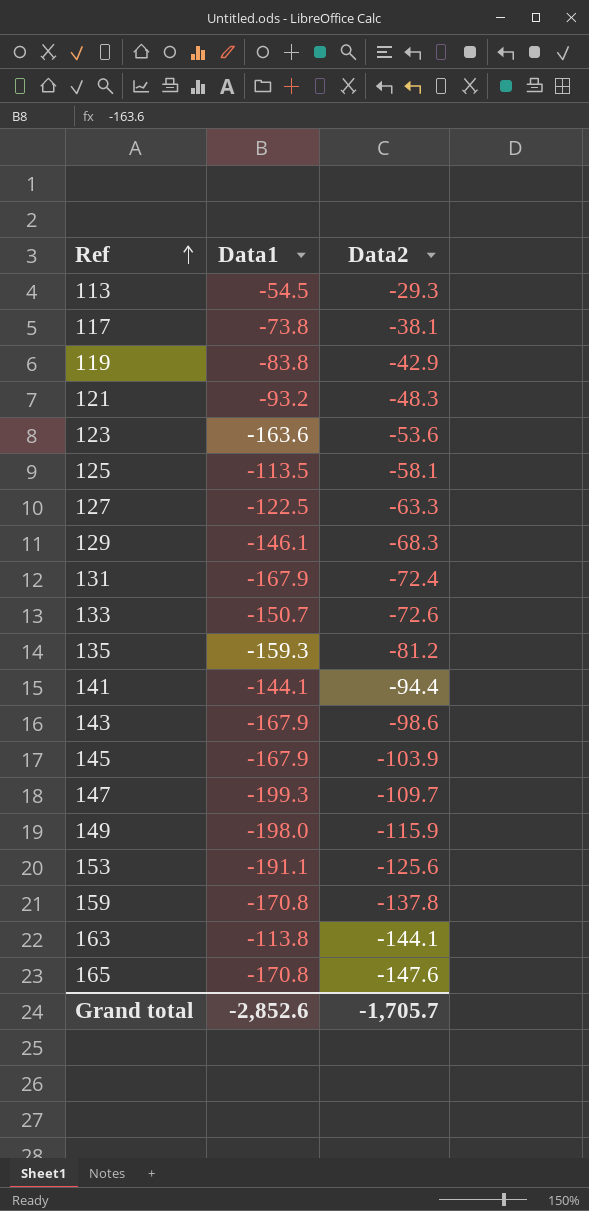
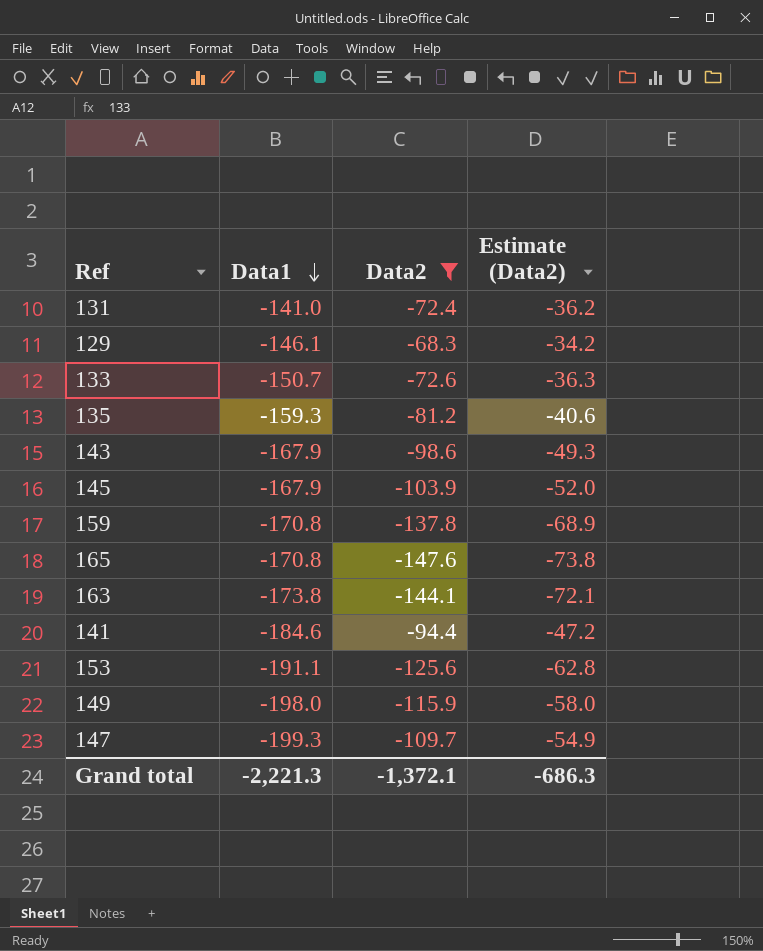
filter: none -> Data2 <= -68.3
row order: Ref ascending -> Data1 descending
column Estimate (Data2) | formula: none -> [Data2] * 0.5
131 | Data1: -167.9 -> -141.0
163 | Data1: -113.8 -> -173.8
141 | Data1: -144.1 -> -184.6
Grand total | Data1: -2,852.6 -> -2,221.3
Grand total | Data2: -1,705.7 -> -1,372.1

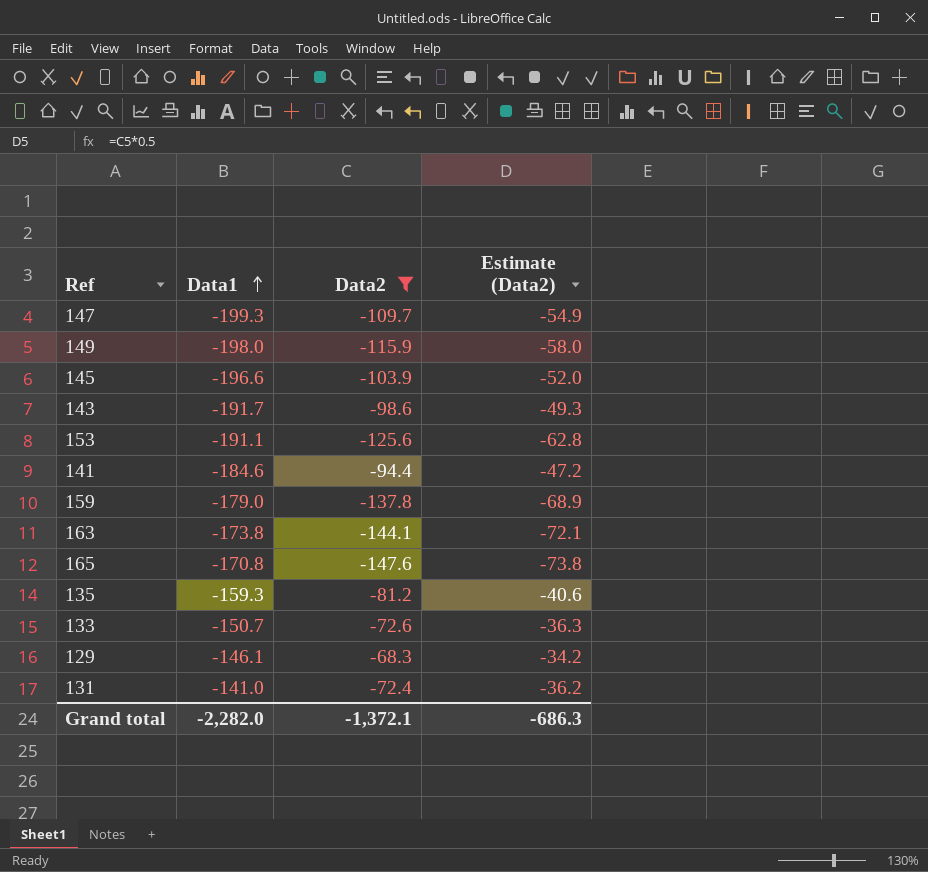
row order: Data1 descending -> Data1 ascending
145 | Data1: -167.9 -> -196.6
143 | Data1: -167.9 -> -191.7
159 | Data1: -170.8 -> -179.0
Grand total | Data1: -2,221.3 -> -2,282.0

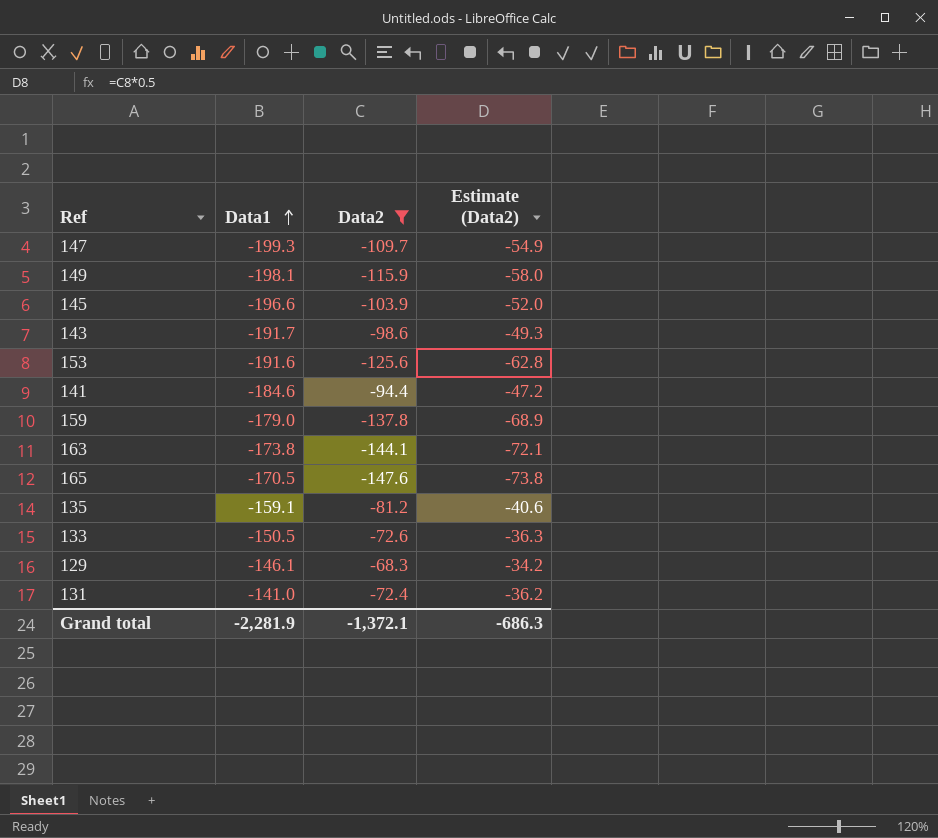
149 | Data1: -198.0 -> -198.1
153 | Data1: -191.1 -> -191.6
165 | Data1: -170.8 -> -170.5
135 | Data1: -159.3 -> -159.1
133 | Data1: -150.7 -> -150.5
Grand total | Data1: -2,282.0 -> -2,281.9

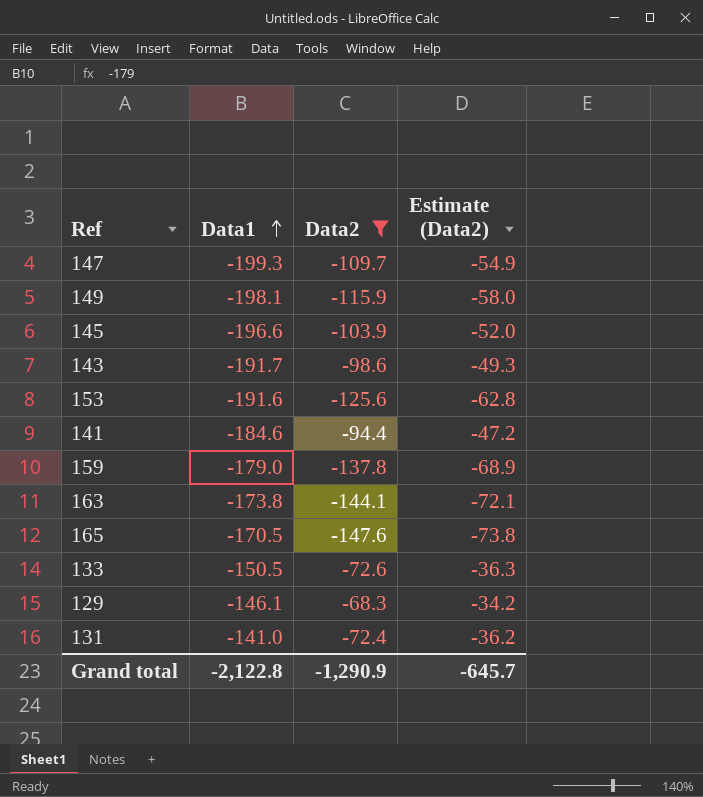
row 135: -159.1 | -81.2 | -40.6 -> none
Grand total | Data1: -2,281.9 -> -2,122.8
Grand total | Data2: -1,372.1 -> -1,290.9
Grand total | Estimate (Data2): -686.3 -> -645.7

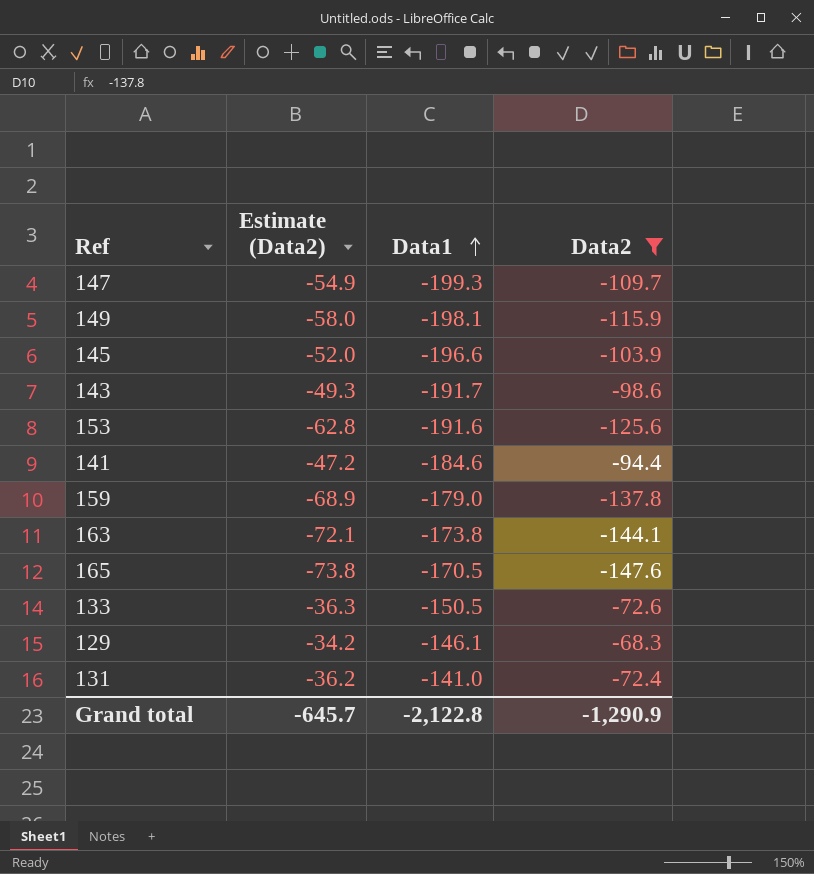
column Estimate (Data2) | position: 4 -> 2

